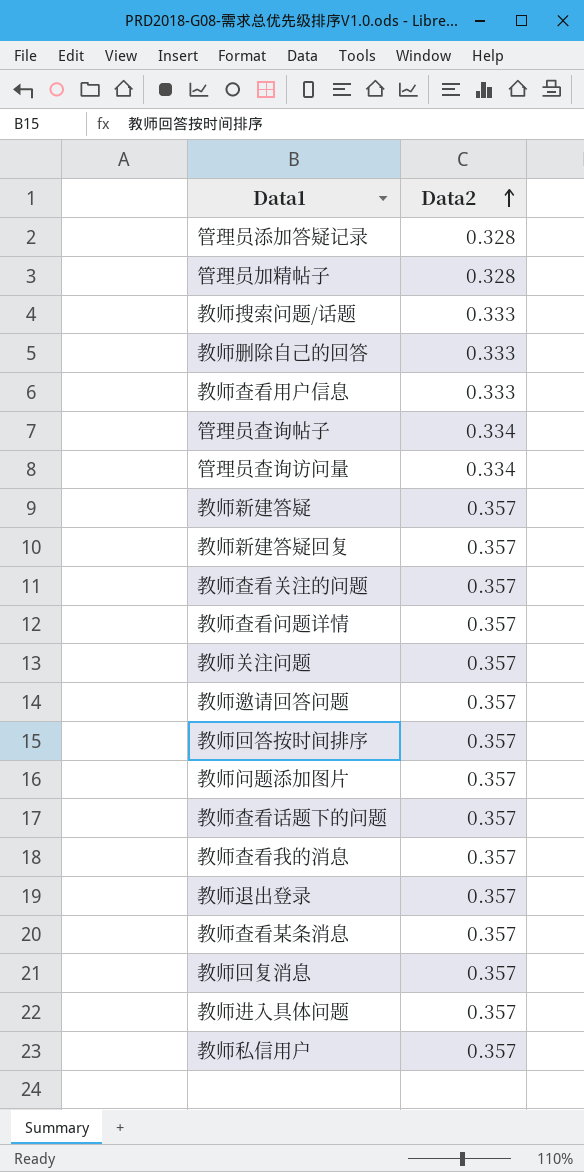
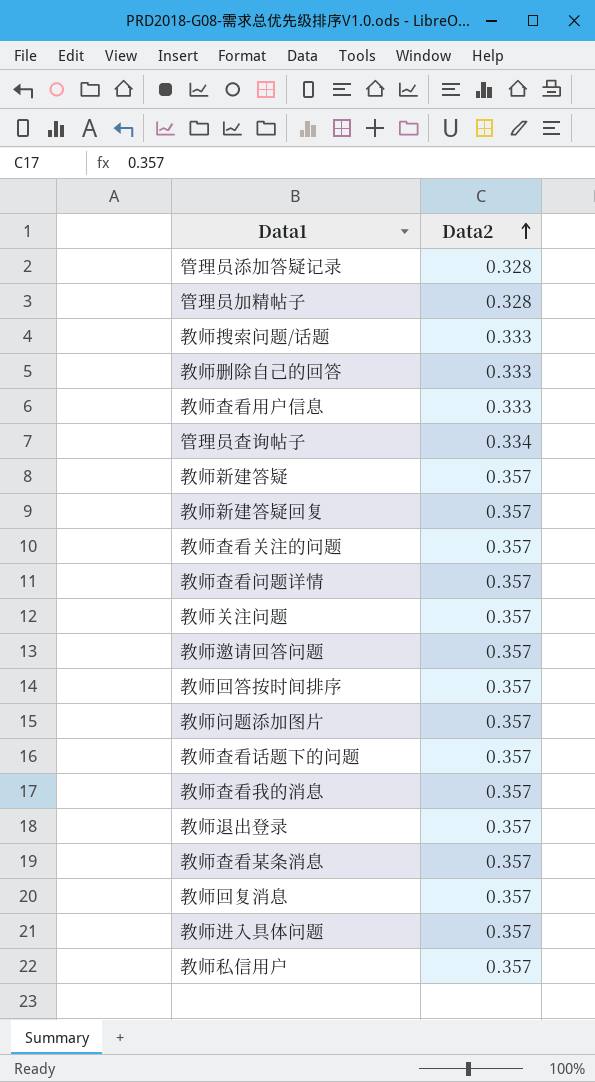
row 管理员查询访问量: 0.334 -> none

